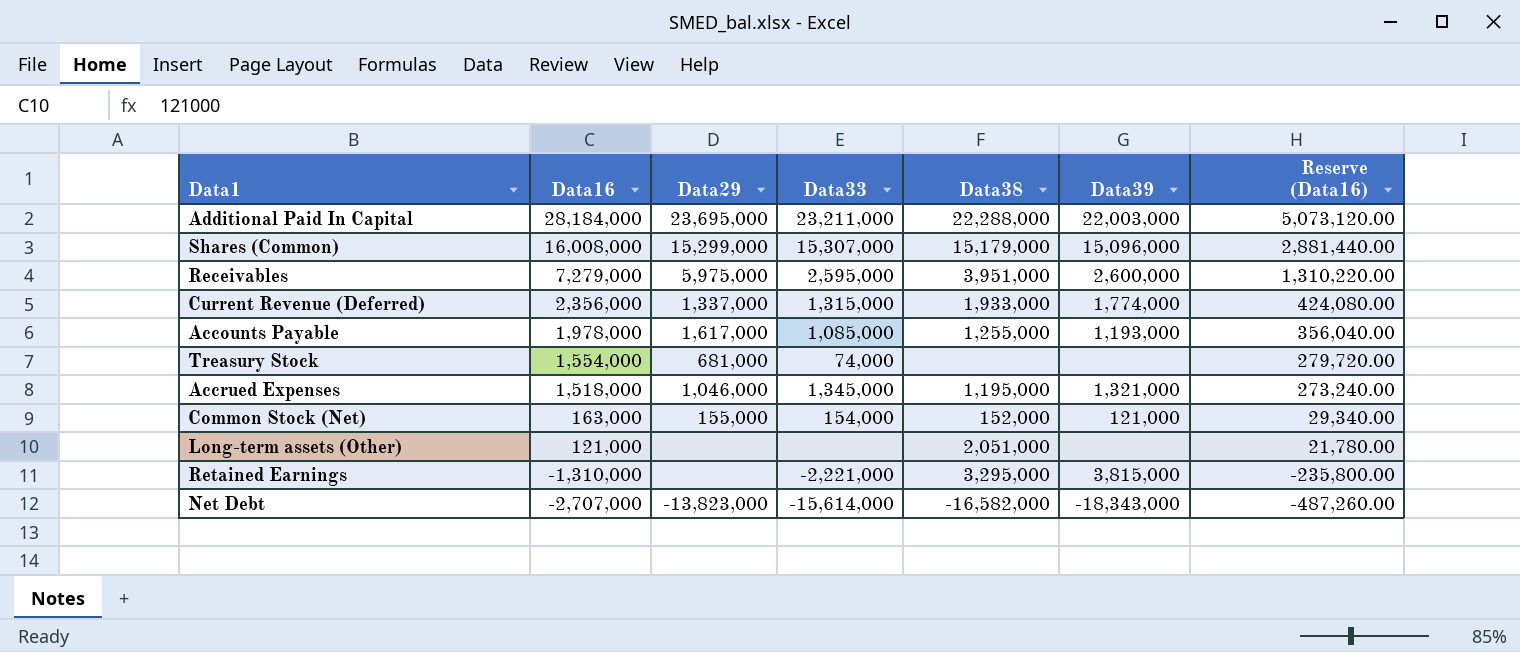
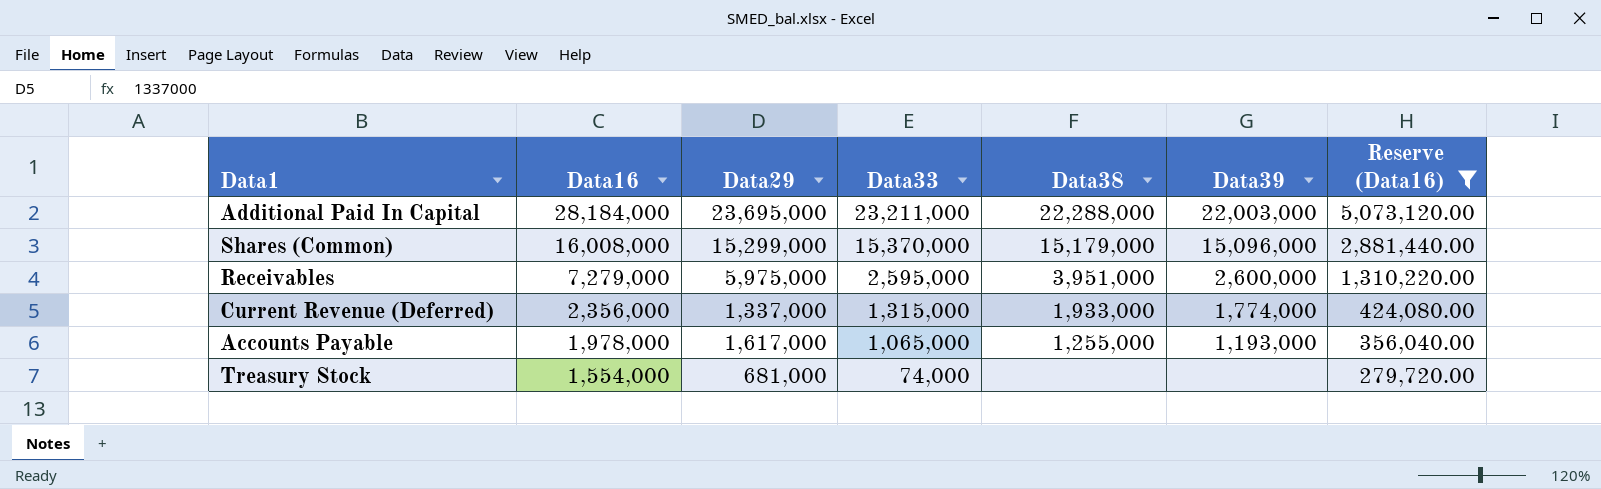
filter: none -> Reserve (Data16) >= 279,720.00
Shares (Common) | Data33: 15,307,000 -> 15,370,000
Accounts Payable | Data33: 1,085,000 -> 1,065,000

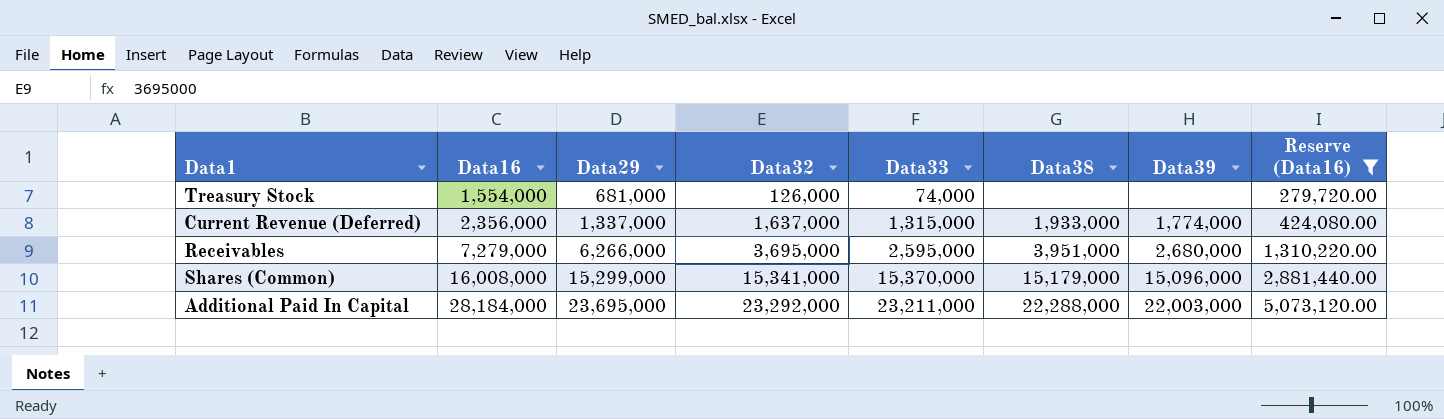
row order: Data16 descending -> Data16 ascending
column Data32 | position: none -> 4
row Accounts Payable: 1,978,000 | 1,617,000 | 1,065,000 | 1,255,000 | 1,193,000 | 356,040.00 -> none
Receivables | Data29: 5,975,000 -> 6,266,000
Receivables | Data39: 2,600,000 -> 2,680,000

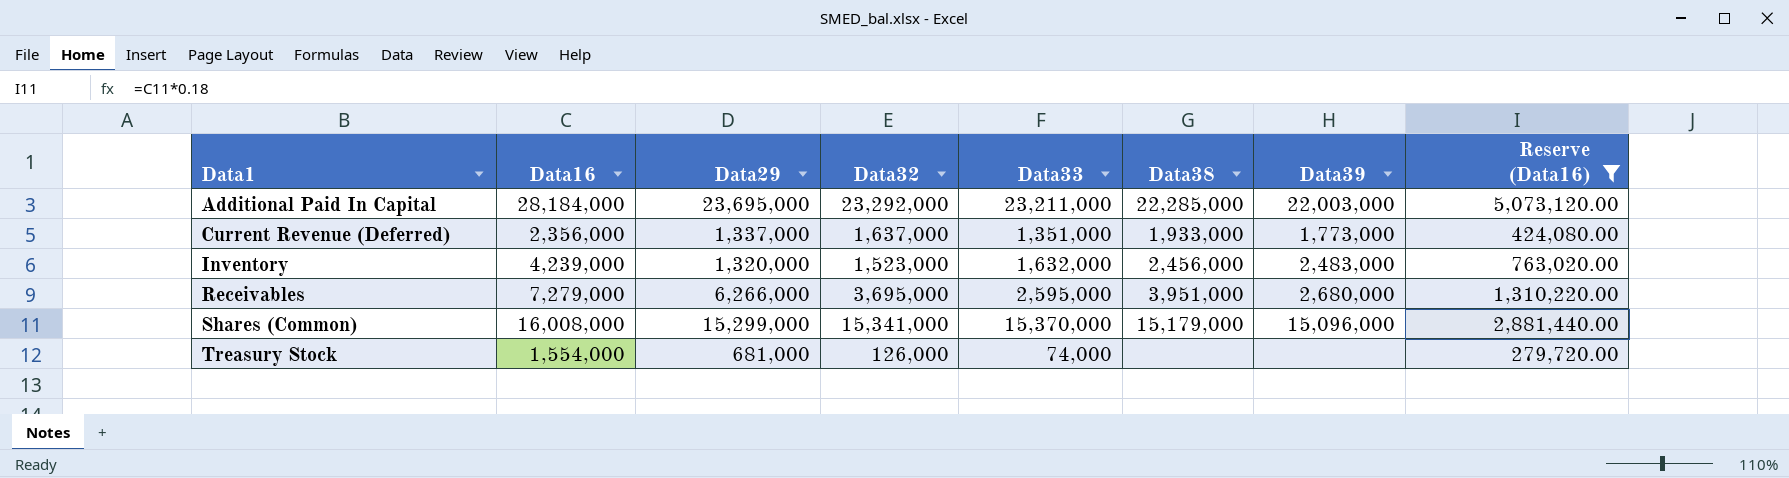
row order: Data16 ascending -> Data1 ascending
Additional Paid In Capital | Data38: 22,288,000 -> 22,285,000
Current Revenue (Deferred) | Data33: 1,315,000 -> 1,351,000
Current Revenue (Deferred) | Data39: 1,774,000 -> 1,773,000
row Inventory: none -> 4,239,000 | 1,320,000 | 1,523,000 | 1,632,000 | 2,456,000 | 2,483,000 | 763,020.00

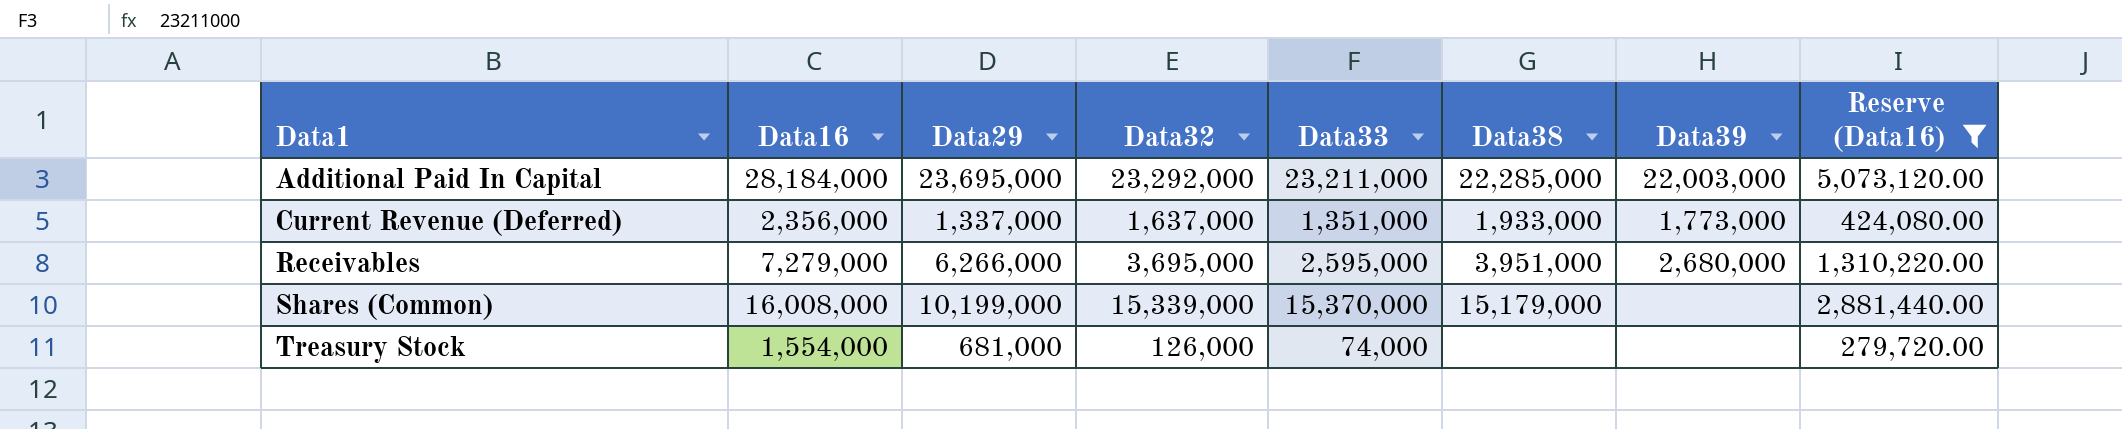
row Inventory: 4,239,000 | 1,320,000 | 1,523,000 | 1,632,000 | 2,456,000 | 2,483,000 | 763,020.00 -> none
Shares (Common) | Data29: 15,299,000 -> 10,199,000
Shares (Common) | Data32: 15,341,000 -> 15,339,000
Shares (Common) | Data39: 15,096,000 -> none

